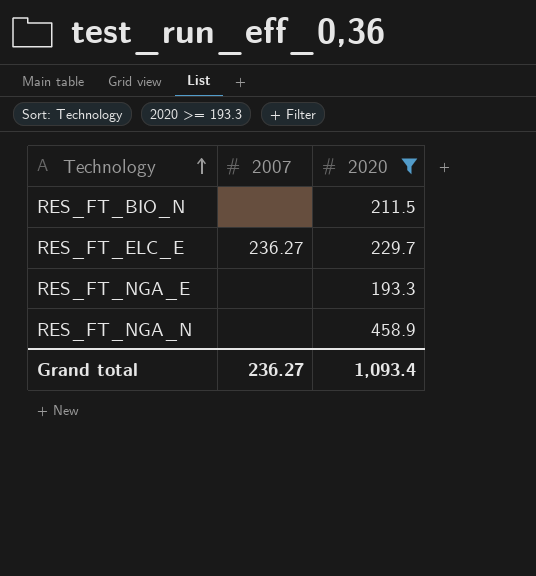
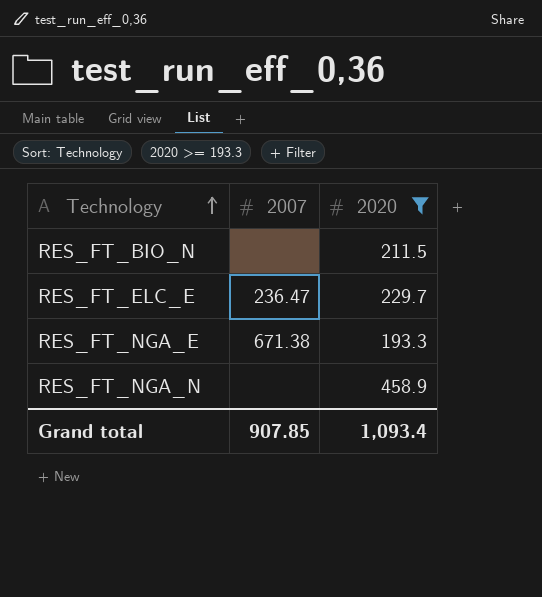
RES_FT_ELC_E | 2007: 236.27 -> 236.47
RES_FT_NGA_E | 2007: none -> 671.38
Grand total | 2007: 236.27 -> 907.85

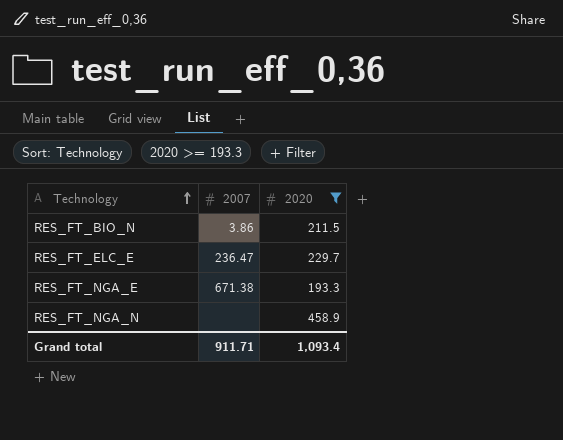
RES_FT_BIO_N | 2007: none -> 3.86
Grand total | 2007: 907.85 -> 911.71

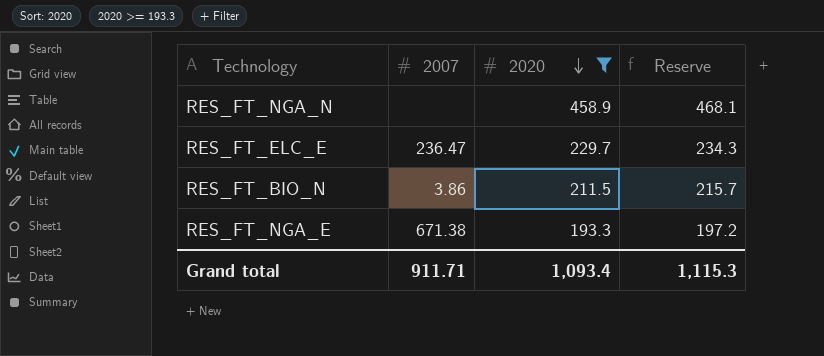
row order: Technology ascending -> 2020 descending
column Reserve | formula: none -> [2020] * 1.02

